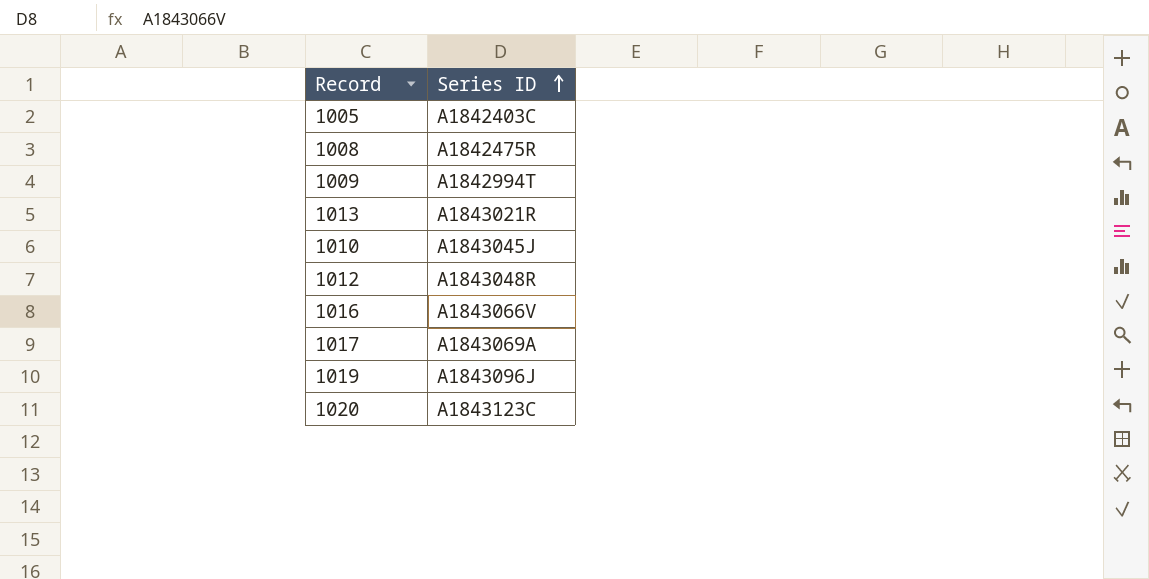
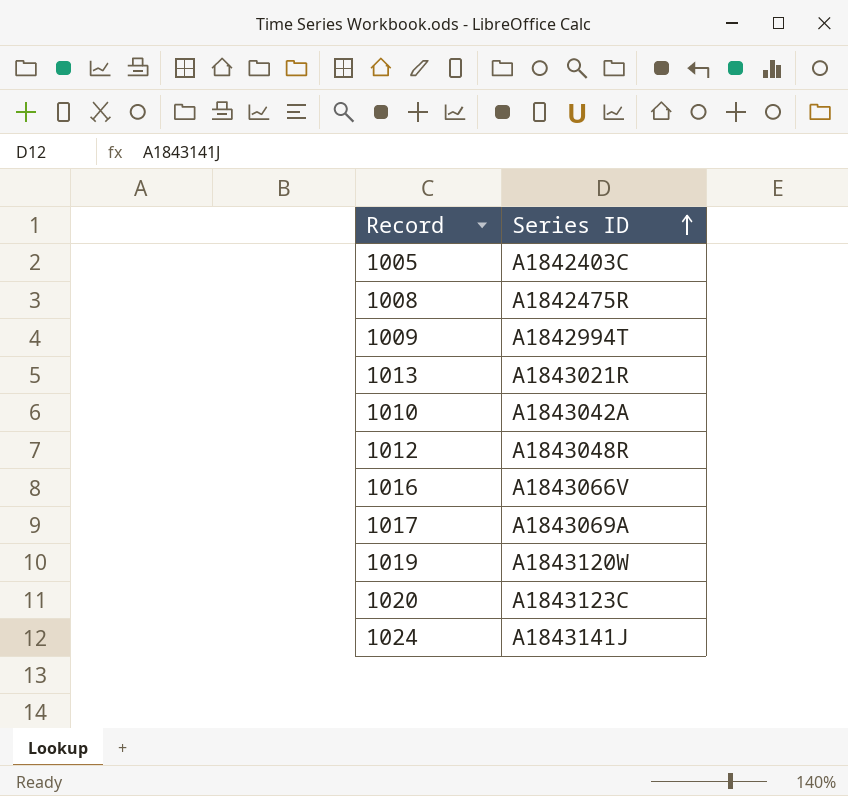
1010 | Series ID: A1843045J -> A1843042A
1019 | Series ID: A1843096J -> A1843120W
row 1024: none -> A1843141J

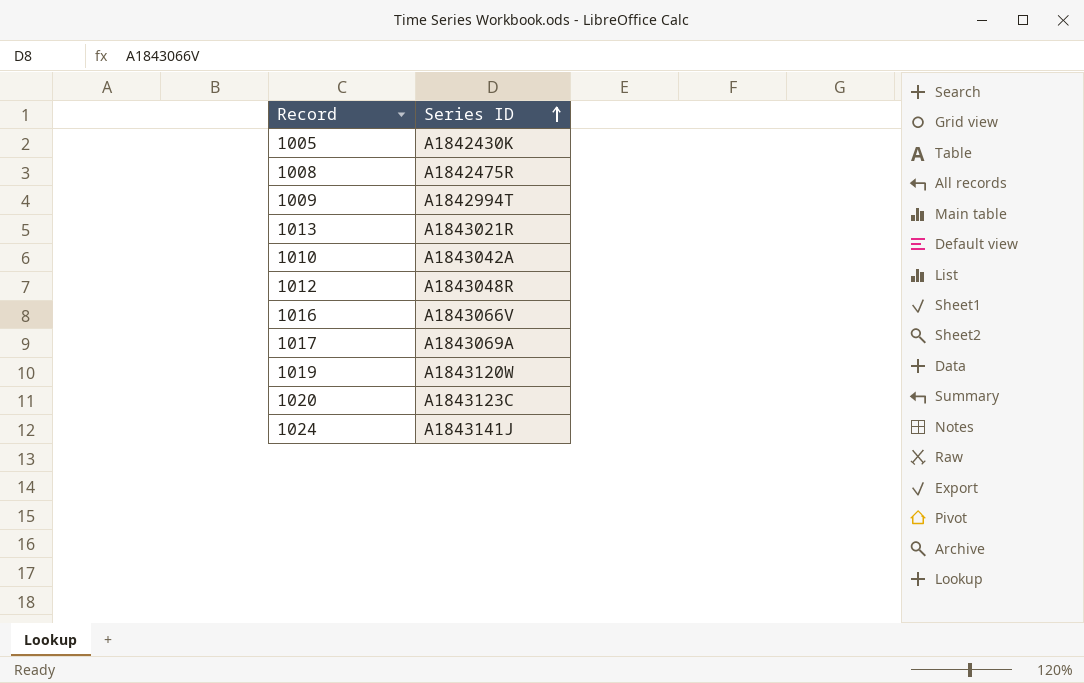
1005 | Series ID: A1842403C -> A1842430K

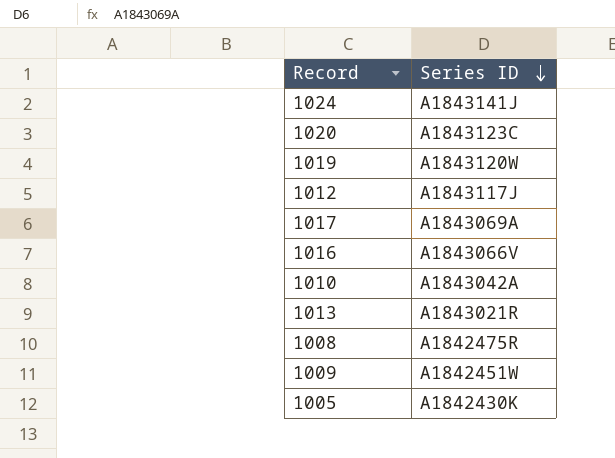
row order: Series ID ascending -> Series ID descending
1012 | Series ID: A1843048R -> A1843117J
1009 | Series ID: A1842994T -> A1842451W

